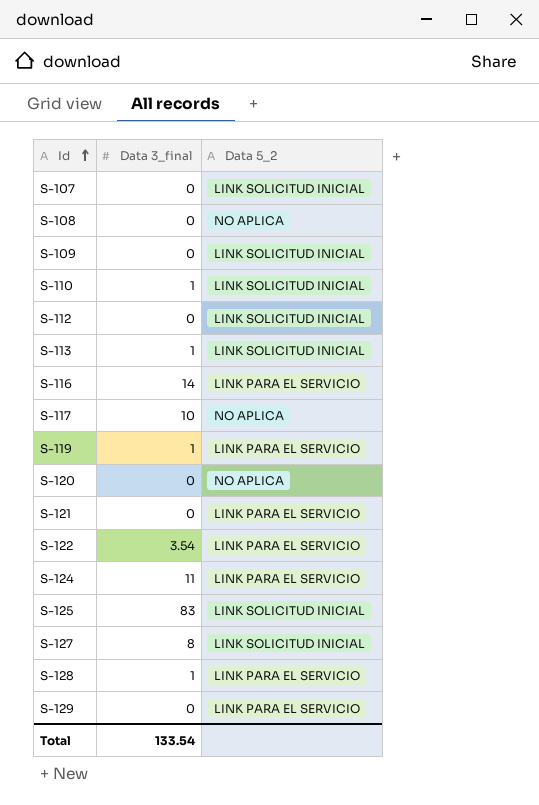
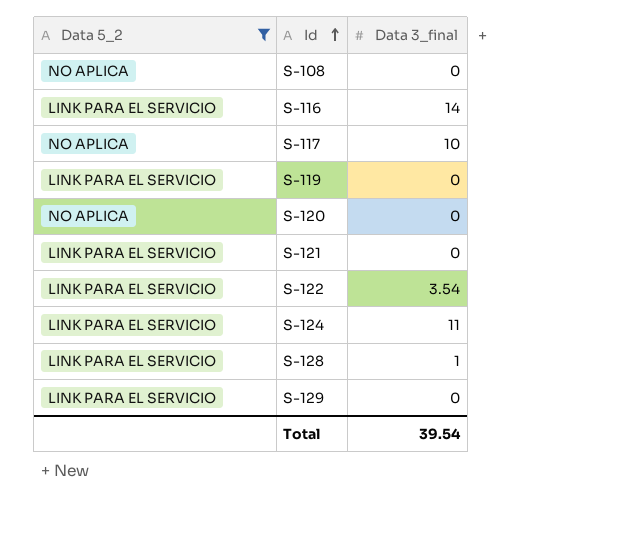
filter: none -> Data 5_2 != LINK SOLICITUD INICIAL
column Data 5_2 | position: 3 -> 1
S-119 | Data 3_final: 1 -> 0
Total | Data 3_final: 133.54 -> 39.54

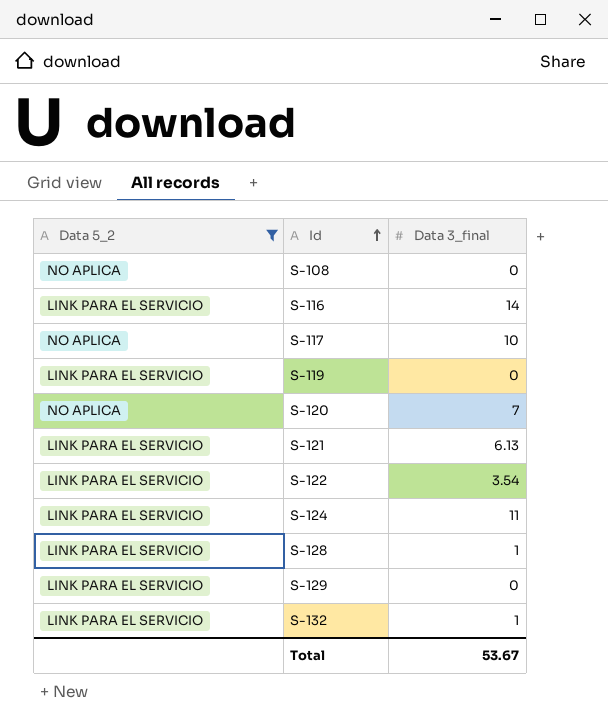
S-120 | Data 3_final: 0 -> 7
S-121 | Data 3_final: 0 -> 6.13
row S-132: none -> LINK PARA EL SERVICIO | 1
Total | Data 3_final: 39.54 -> 53.67

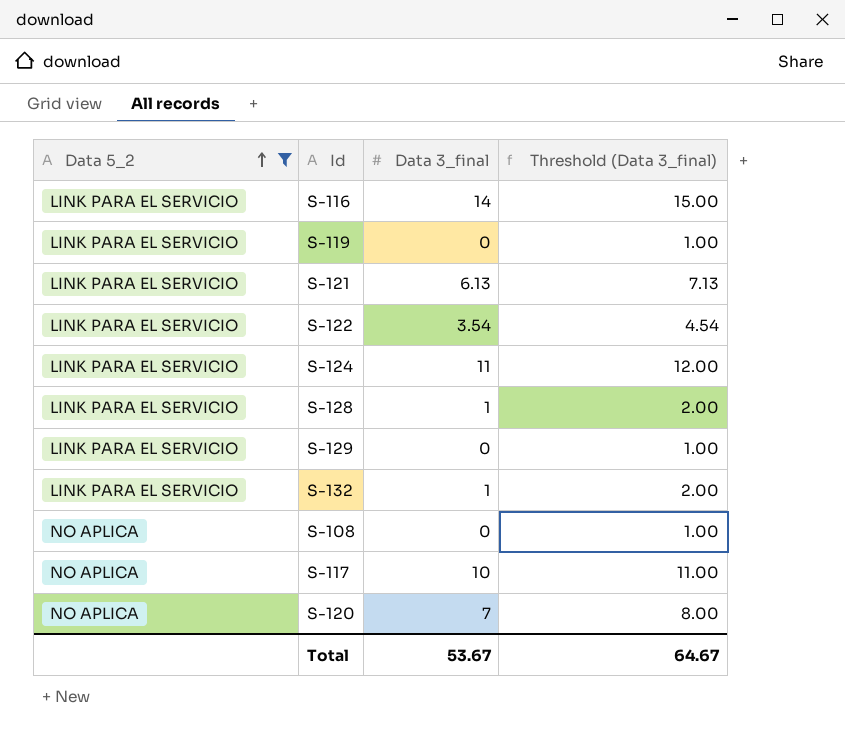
row order: Id ascending -> Data 5_2 ascending
column Threshold (Data 3_final) | formula: none -> [Data 3_final] + 1

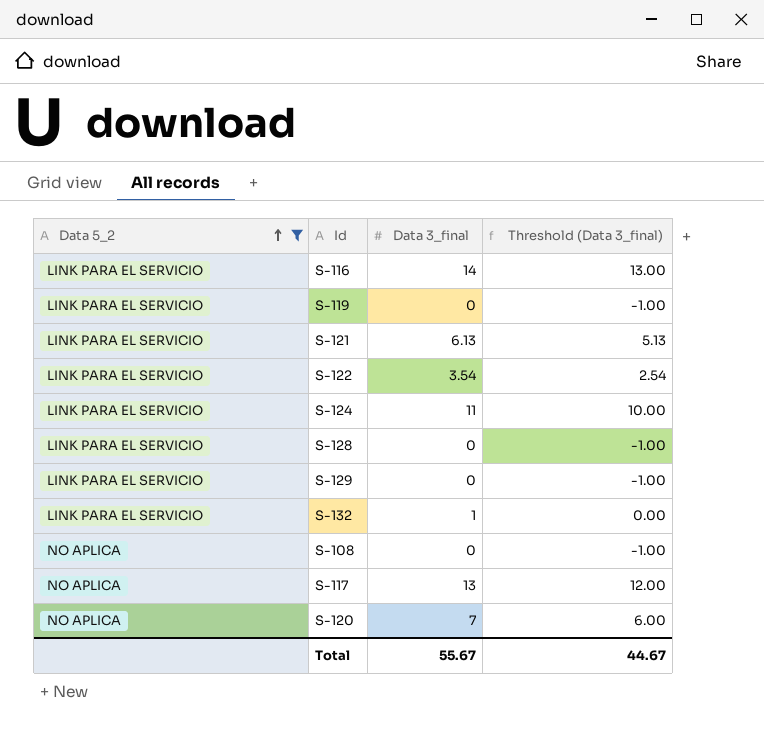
column Threshold (Data 3_final) | formula: [Data 3_final] + 1 -> [Data 3_final] - 1
S-128 | Data 3_final: 1 -> 0
S-117 | Data 3_final: 10 -> 13
Total | Data 3_final: 53.67 -> 55.67
Total | Threshold (Data 3_final): 64.67 -> 44.67

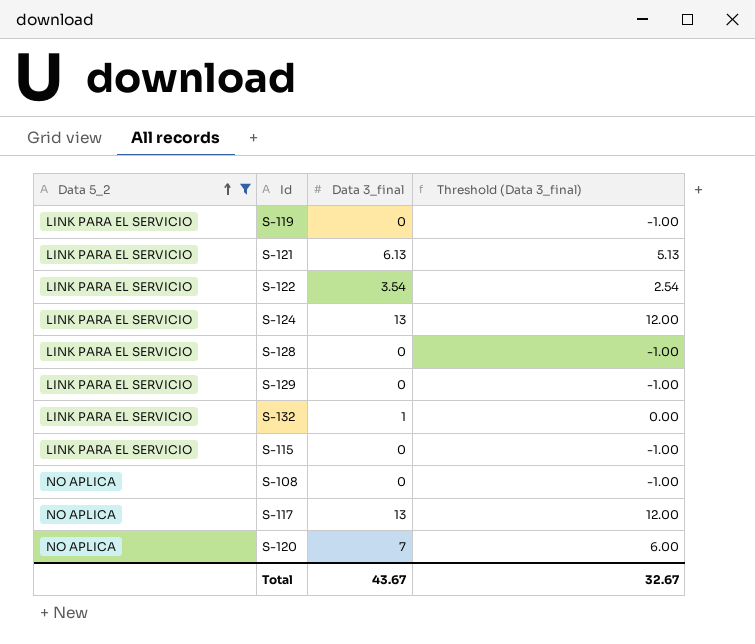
row S-116: LINK PARA EL SERVICIO | 14 | 13.00 -> none
S-124 | Data 3_final: 11 -> 13
S-124 | Threshold (Data 3_final): 10.00 -> 12.00
row S-115: none -> LINK PARA EL SERVICIO | 0 | -1.00
Total | Data 3_final: 55.67 -> 43.67
Total | Threshold (Data 3_final): 44.67 -> 32.67

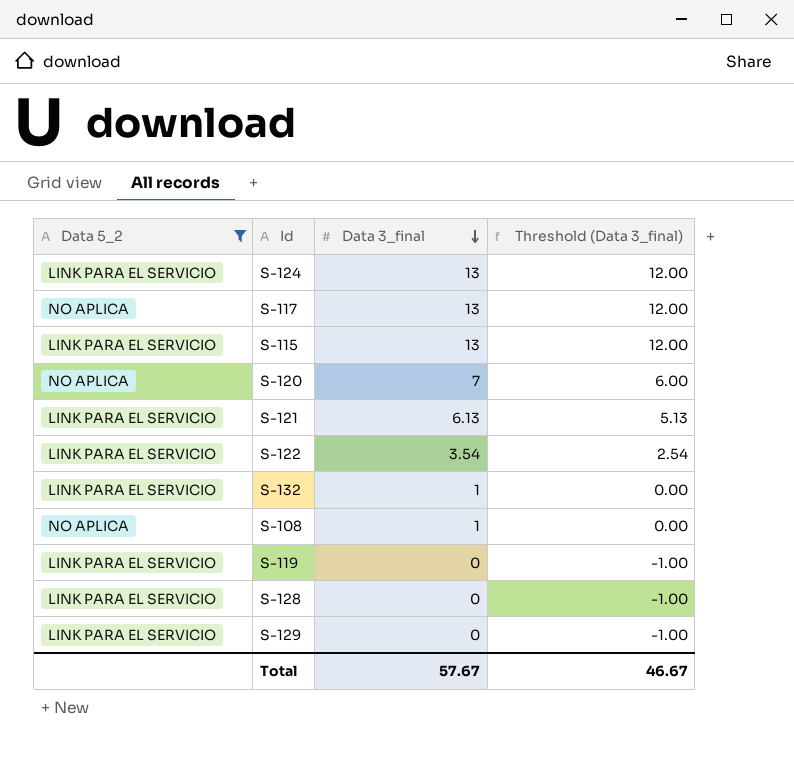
row order: Data 5_2 ascending -> Data 3_final descending
S-115 | Data 3_final: 0 -> 13
S-115 | Threshold (Data 3_final): -1.00 -> 12.00
S-108 | Data 3_final: 0 -> 1
S-108 | Threshold (Data 3_final): -1.00 -> 0.00
Total | Data 3_final: 43.67 -> 57.67
Total | Threshold (Data 3_final): 32.67 -> 46.67

